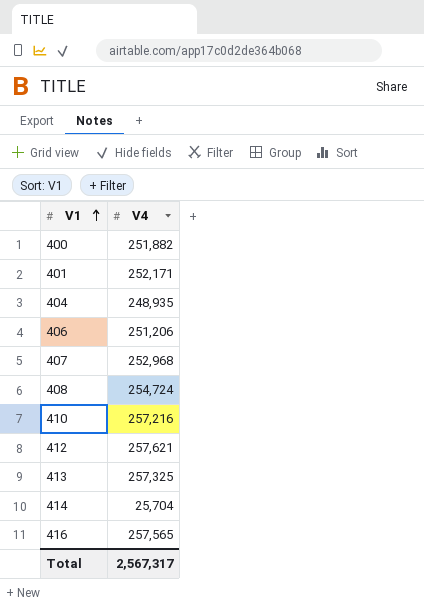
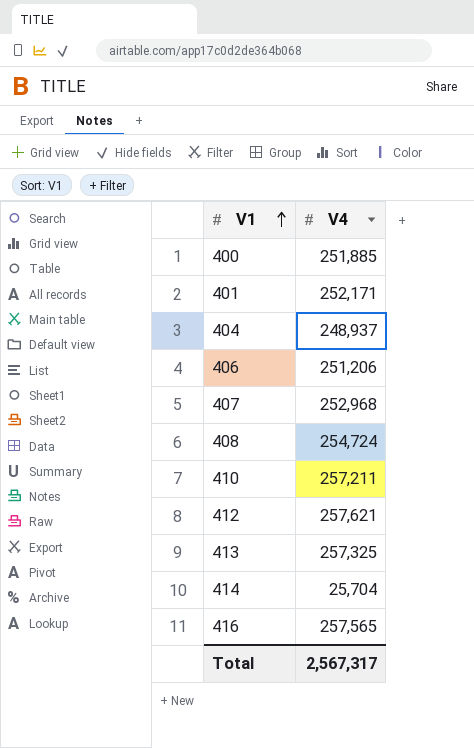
400 | V4: 251,882 -> 251,885
404 | V4: 248,935 -> 248,937
410 | V4: 257,216 -> 257,211

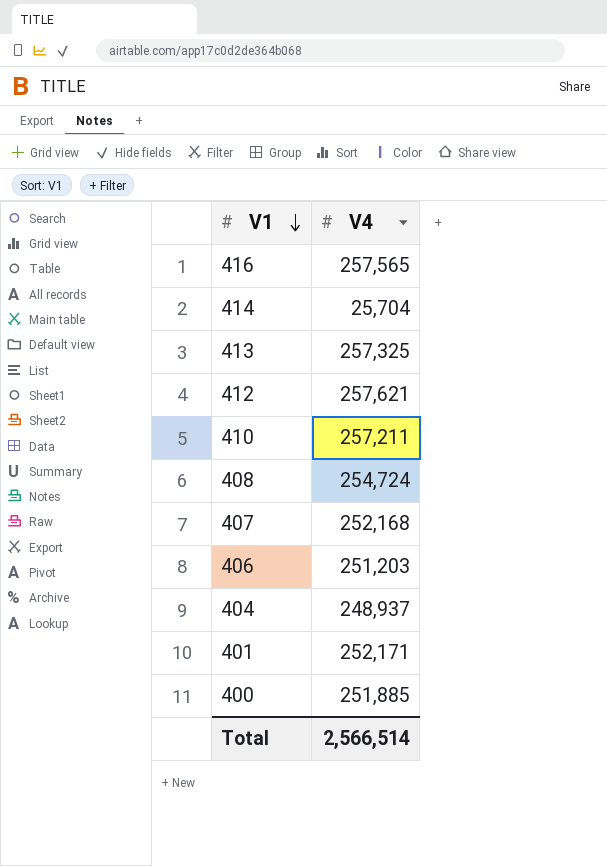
row order: V1 ascending -> V1 descending
407 | V4: 252,968 -> 252,168
406 | V4: 251,206 -> 251,203
Total | V4: 2,567,317 -> 2,566,514

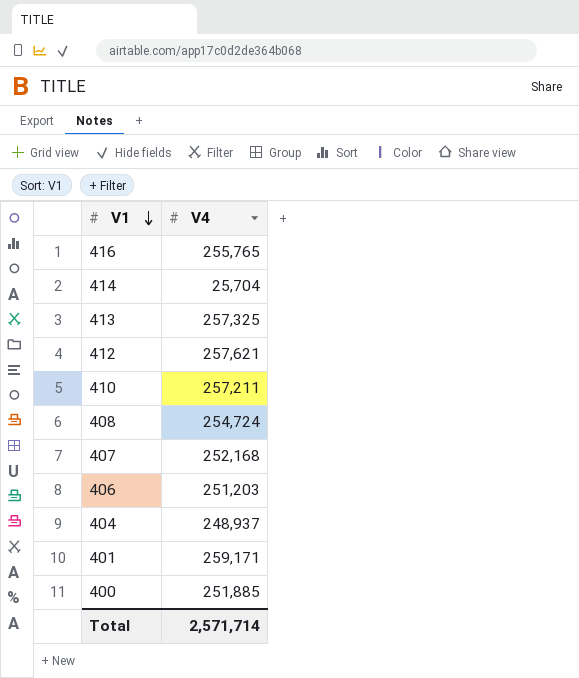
416 | V4: 257,565 -> 255,765
401 | V4: 252,171 -> 259,171
Total | V4: 2,566,514 -> 2,571,714

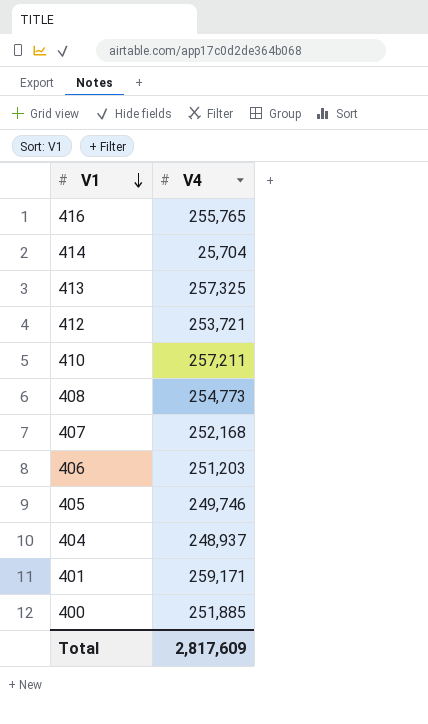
412 | V4: 257,621 -> 253,721
408 | V4: 254,724 -> 254,773
row 405: none -> 249,746
Total | V4: 2,571,714 -> 2,817,609

